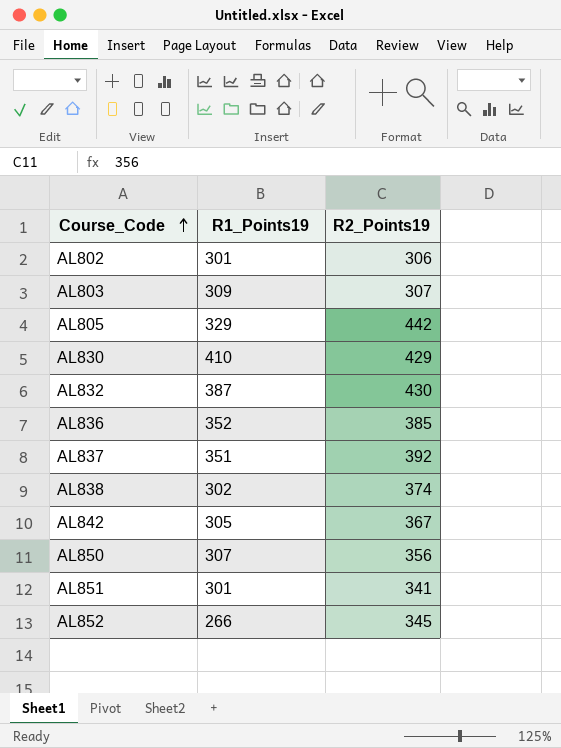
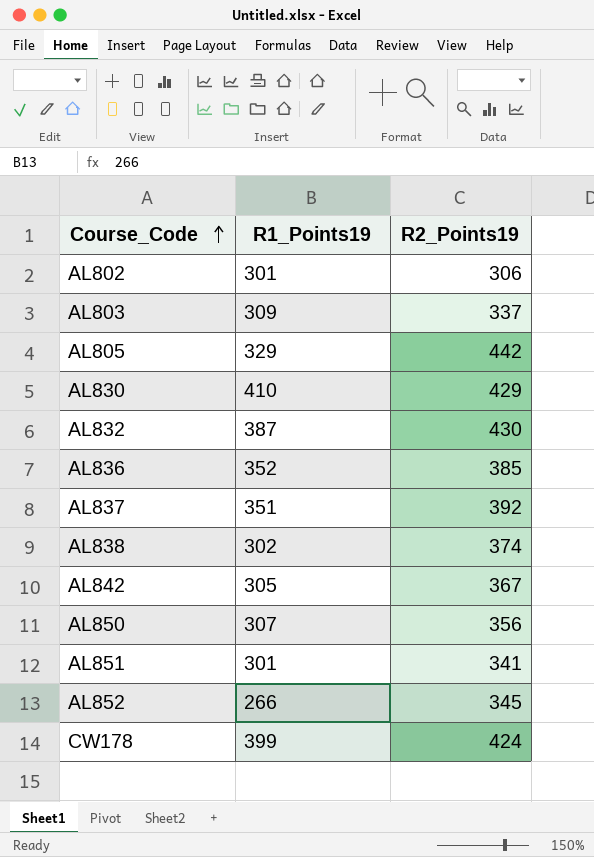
AL803 | R2_Points19: 307 -> 337
row CW178: none -> 399 | 424

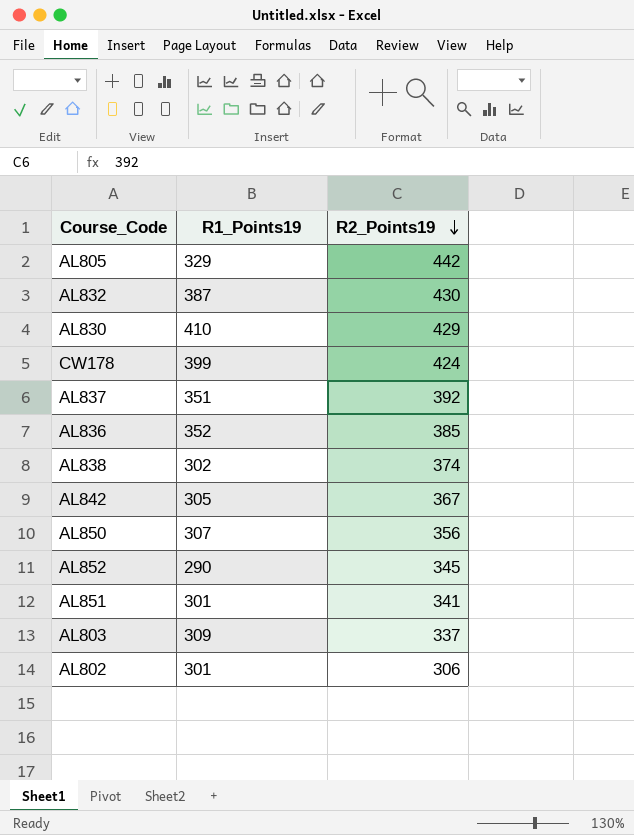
row order: Course_Code ascending -> R2_Points19 descending
AL852 | R1_Points19: 266 -> 290

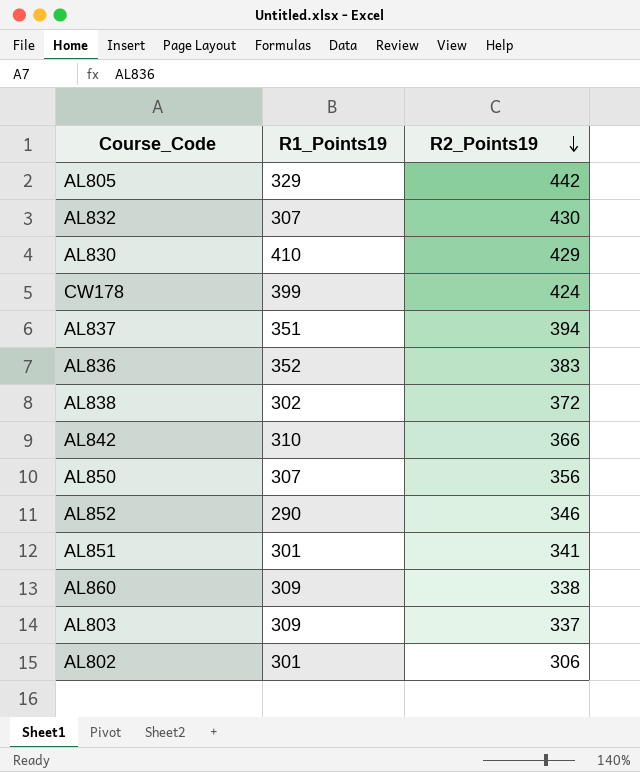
AL832 | R1_Points19: 387 -> 307
AL837 | R2_Points19: 392 -> 394
AL836 | R2_Points19: 385 -> 383
AL838 | R2_Points19: 374 -> 372
AL842 | R1_Points19: 305 -> 310
AL842 | R2_Points19: 367 -> 366
AL852 | R2_Points19: 345 -> 346
row AL860: none -> 309 | 338

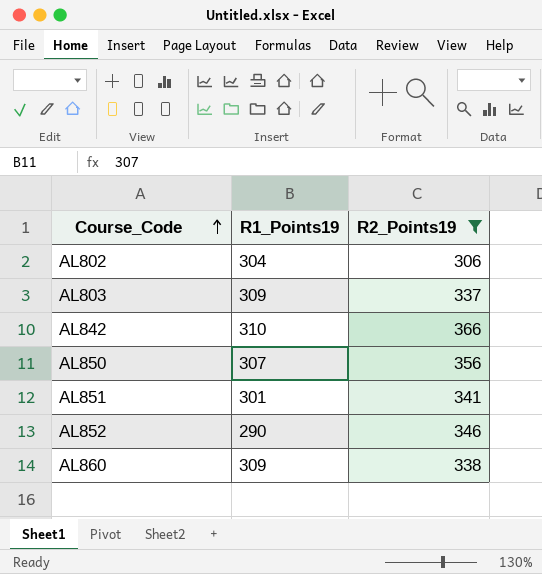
filter: none -> R2_Points19 <= 366
row order: R2_Points19 descending -> Course_Code ascending
AL802 | R1_Points19: 301 -> 304

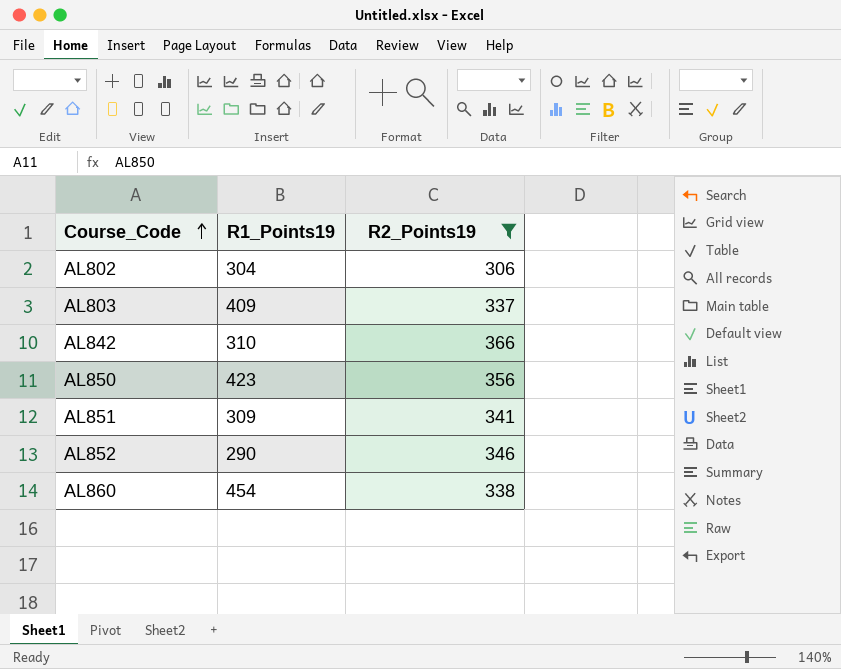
AL803 | R1_Points19: 309 -> 409
AL850 | R1_Points19: 307 -> 423
AL851 | R1_Points19: 301 -> 309
AL860 | R1_Points19: 309 -> 454

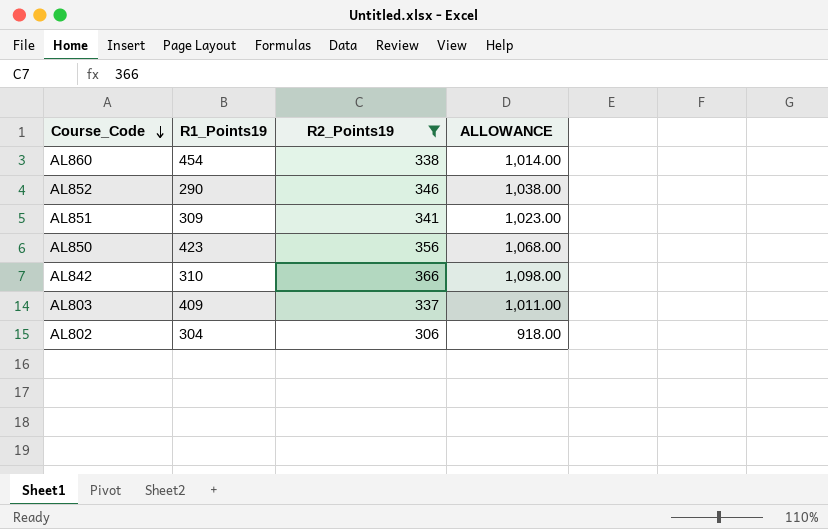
row order: Course_Code ascending -> Course_Code descending
column ALLOWANCE | formula: none -> [R2_Points19] * 3

